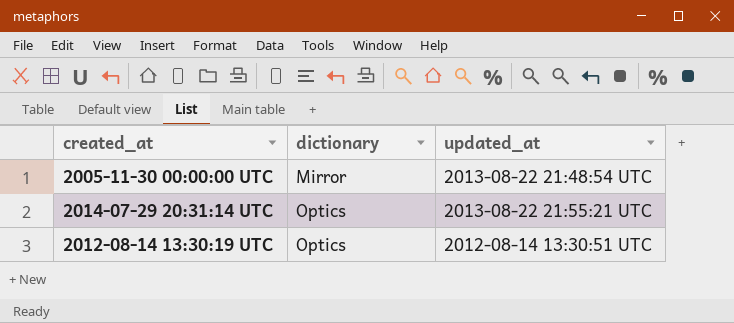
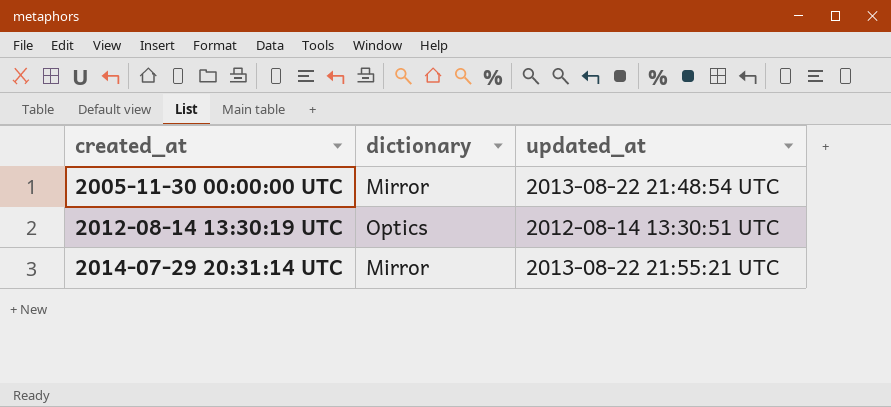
row order: dictionary ascending -> created_at ascending
2014-07-29 20:31:14 UTC | dictionary: Optics -> Mirror

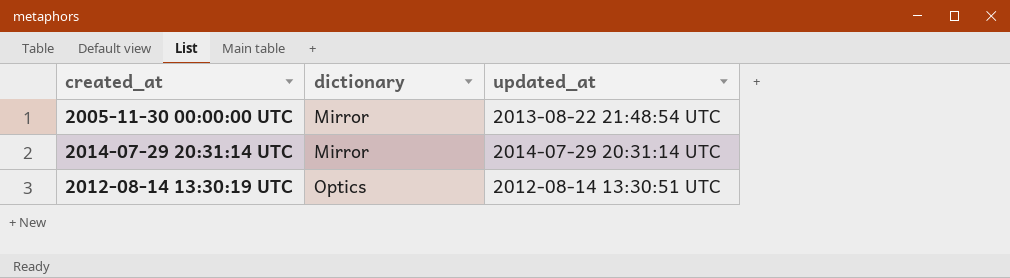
row order: created_at ascending -> dictionary ascending
2014-07-29 20:31:14 UTC | updated_at: 2013-08-22 21:55:21 UTC -> 2014-07-29 20:31:14 UTC

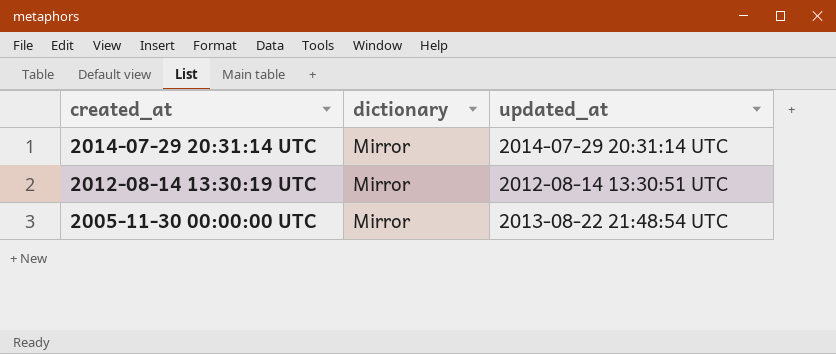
row order: dictionary ascending -> created_at descending
2012-08-14 13:30:19 UTC | dictionary: Optics -> Mirror

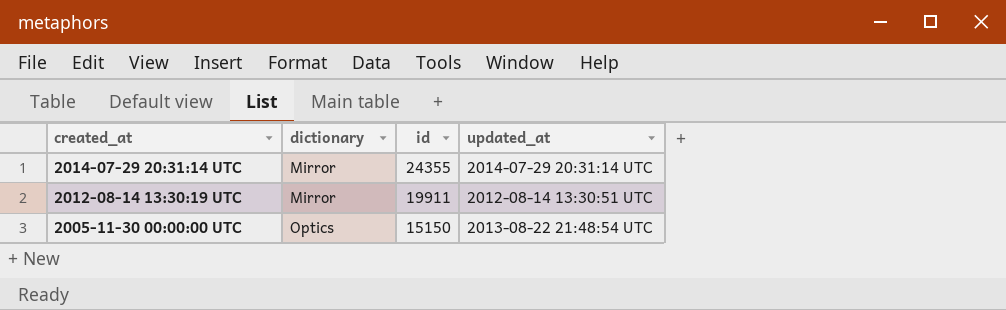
column id | position: none -> 3
2005-11-30 00:00:00 UTC | dictionary: Mirror -> Optics

